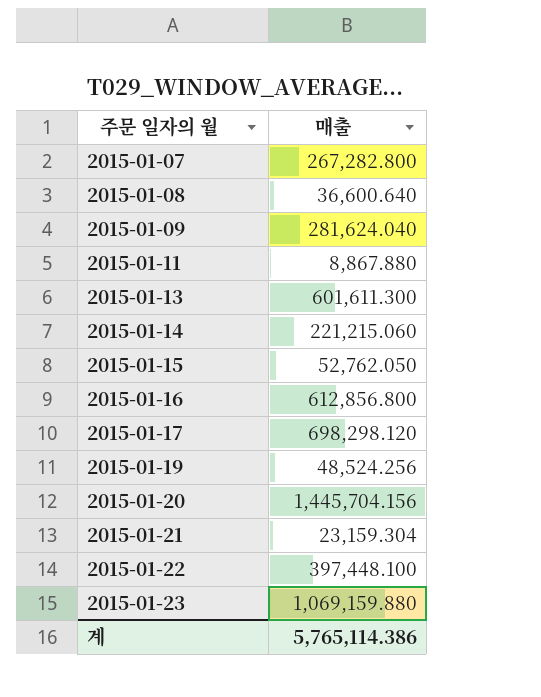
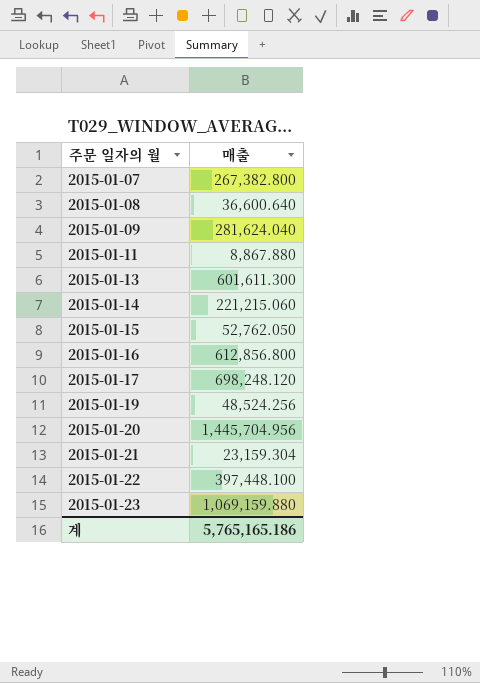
2015-01-07 | 매출: 267,282.800 -> 267,382.800
2015-01-17 | 매출: 698,298.120 -> 698,248.120
2015-01-20 | 매출: 1,445,704.156 -> 1,445,704.956
계 | 매출: 5,765,114.386 -> 5,765,165.186

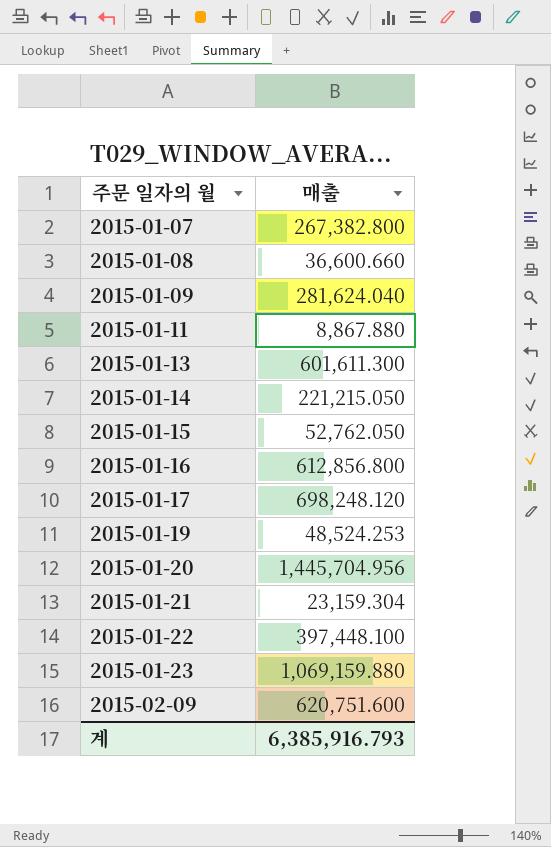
2015-01-08 | 매출: 36,600.640 -> 36,600.660
2015-01-14 | 매출: 221,215.060 -> 221,215.050
2015-01-19 | 매출: 48,524.256 -> 48,524.253
row 2015-02-09: none -> 620,751.600
계 | 매출: 5,765,165.186 -> 6,385,916.793

